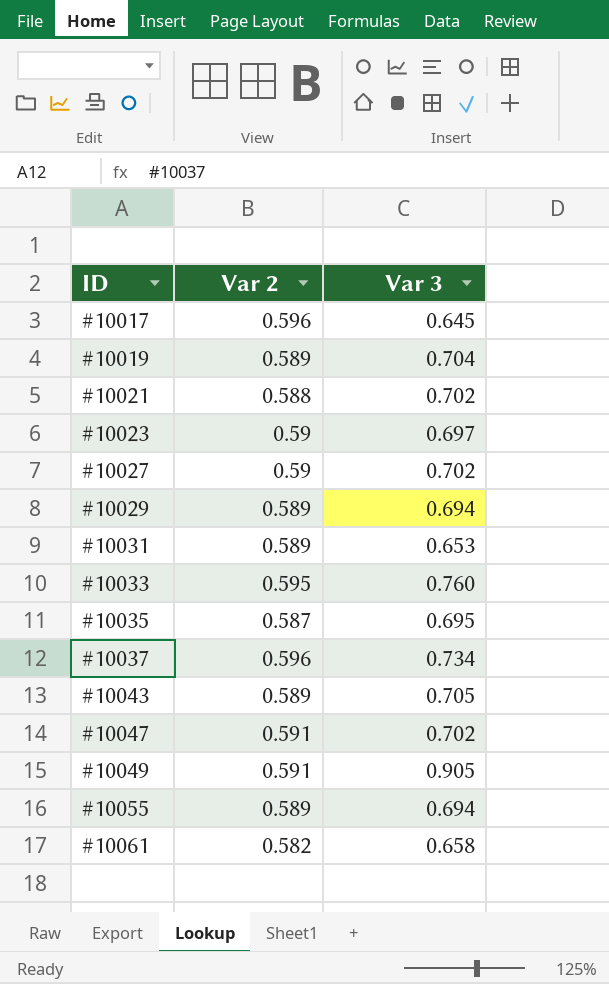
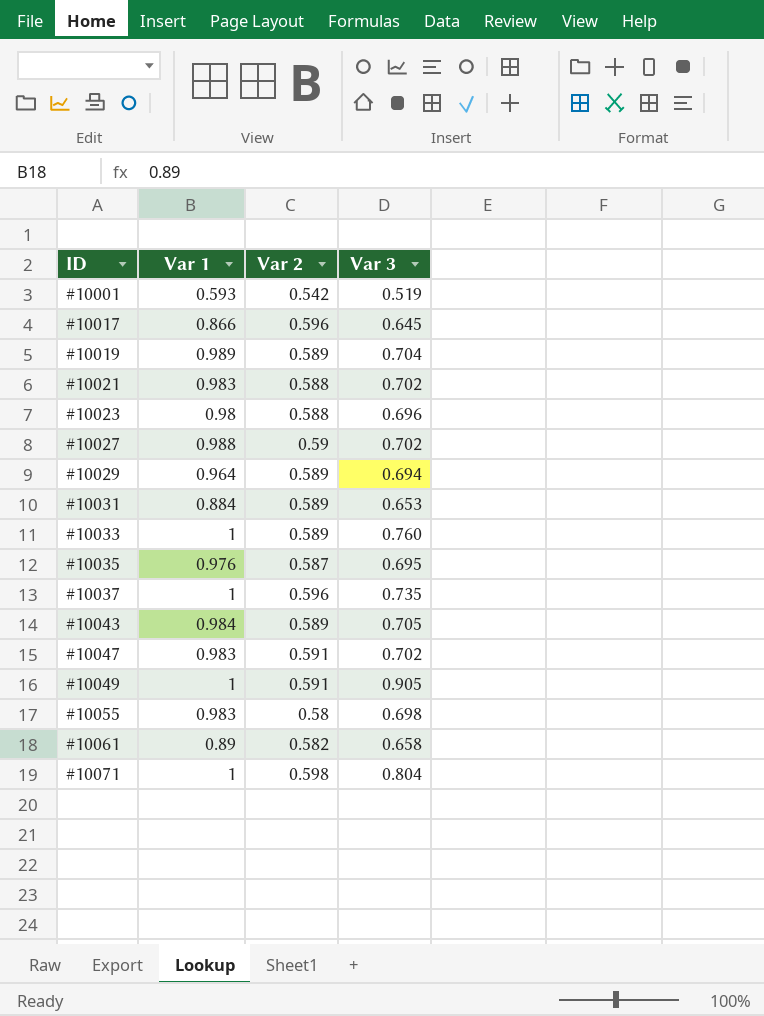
column Var 1 | position: none -> 2
row #10001: none -> 0.593 | 0.542 | 0.519
#10023 | Var 2: 0.59 -> 0.588
#10023 | Var 3: 0.697 -> 0.696
#10033 | Var 2: 0.595 -> 0.589
#10037 | Var 3: 0.734 -> 0.735
#10055 | Var 2: 0.589 -> 0.58
#10055 | Var 3: 0.694 -> 0.698
row #10071: none -> 1 | 0.598 | 0.804

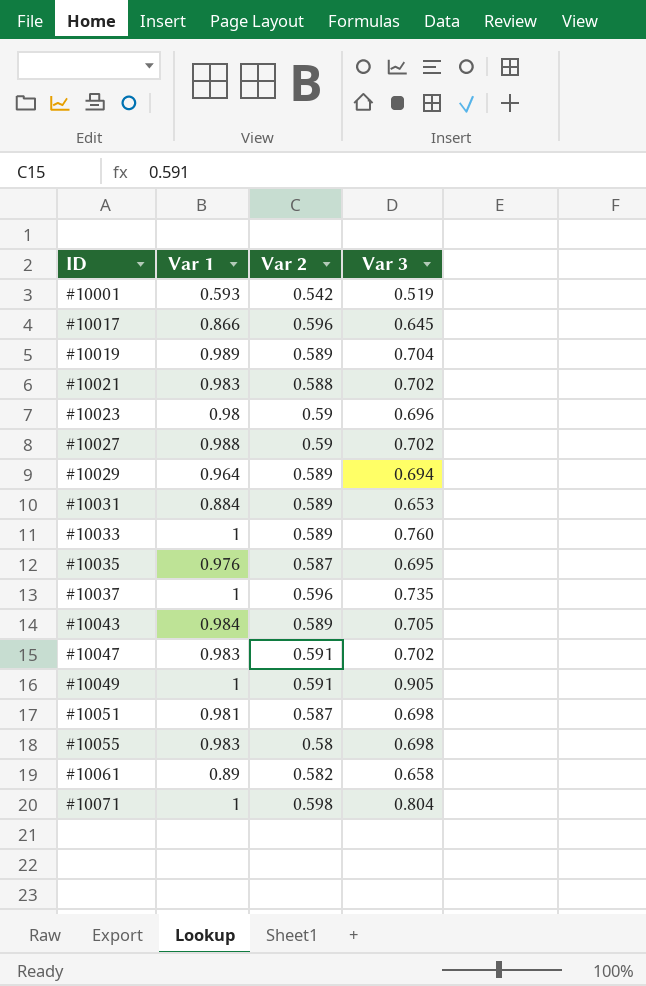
#10023 | Var 2: 0.588 -> 0.59
row #10051: none -> 0.981 | 0.587 | 0.698

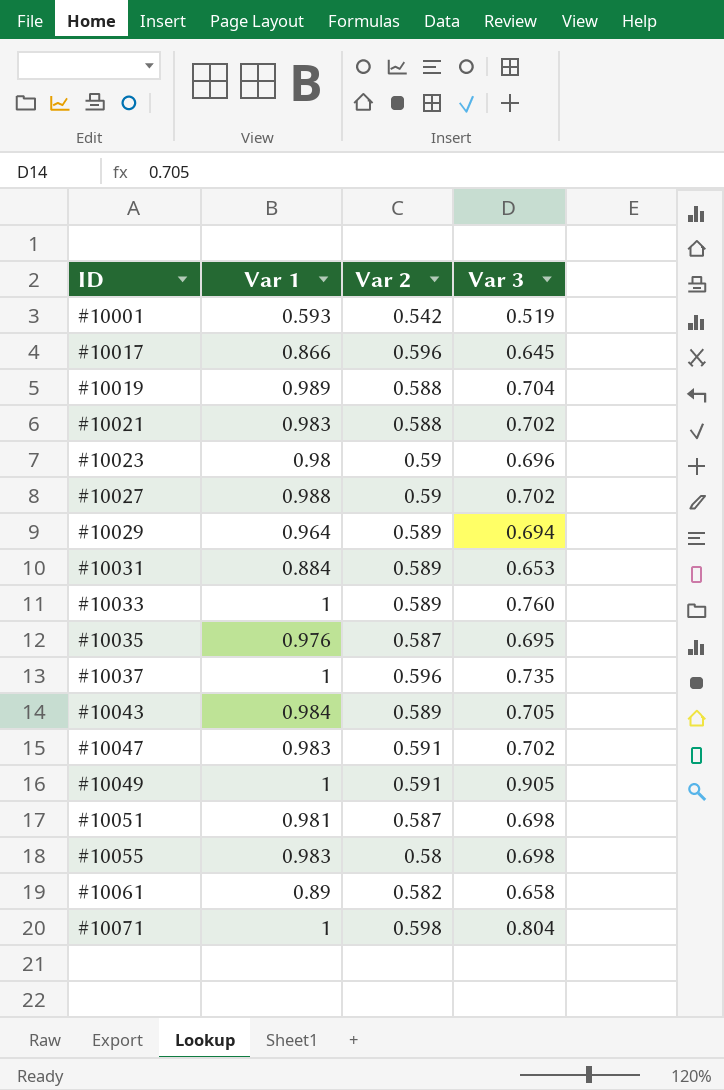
#10019 | Var 2: 0.589 -> 0.588

